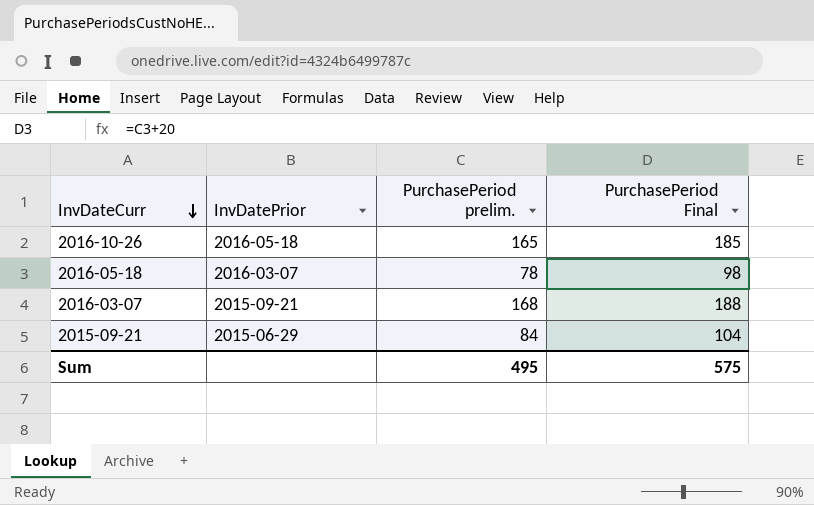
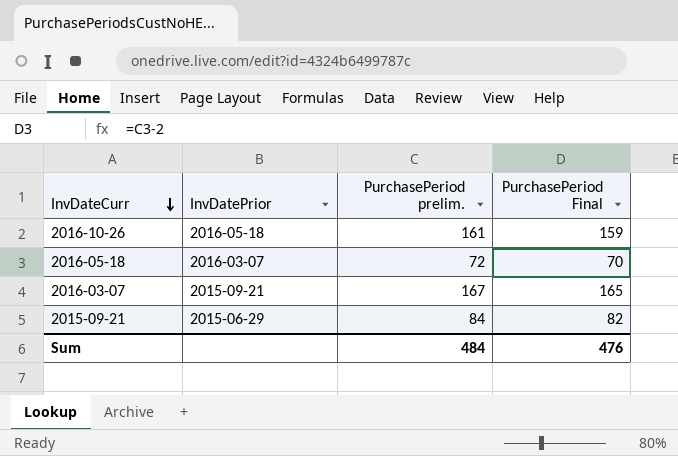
column PurchasePeriod Final | formula: [PurchasePeriod prelim.] + 20 -> [PurchasePeriod prelim.] - 2
2016-10-26 | PurchasePeriod prelim.: 165 -> 161
2016-05-18 | PurchasePeriod prelim.: 78 -> 72
2016-03-07 | PurchasePeriod prelim.: 168 -> 167
Sum | PurchasePeriod prelim.: 495 -> 484
Sum | PurchasePeriod Final: 575 -> 476

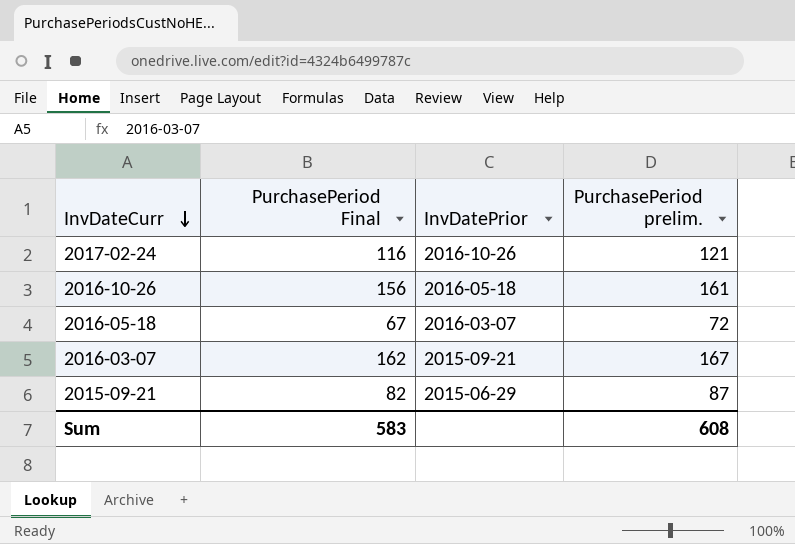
column PurchasePeriod Final | formula: [PurchasePeriod prelim.] - 2 -> [PurchasePeriod prelim.] - 5
column PurchasePeriod Final | position: 4 -> 2
row 2017-02-24: none -> 116 | 2016-10-26 | 121
2015-09-21 | PurchasePeriod prelim.: 84 -> 87
Sum | PurchasePeriod Final: 476 -> 583
Sum | PurchasePeriod prelim.: 484 -> 608

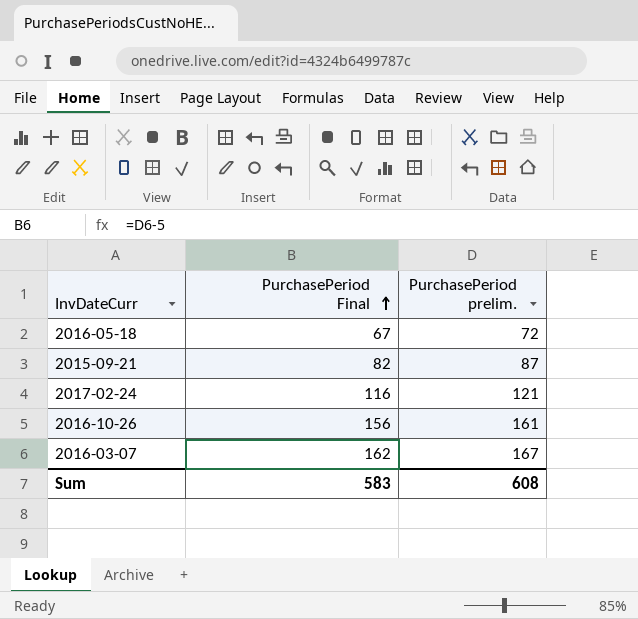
row order: InvDateCurr descending -> PurchasePeriod Final ascending
column InvDatePrior | position: 3 -> none

